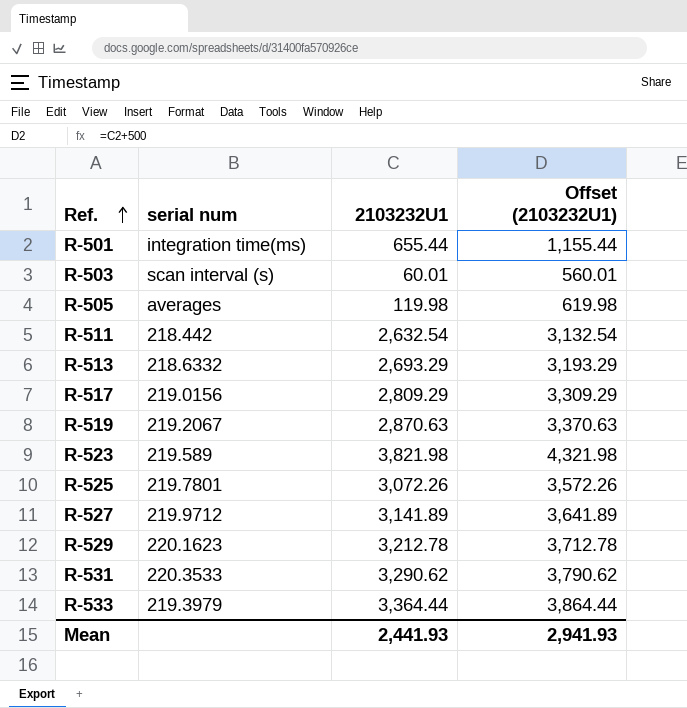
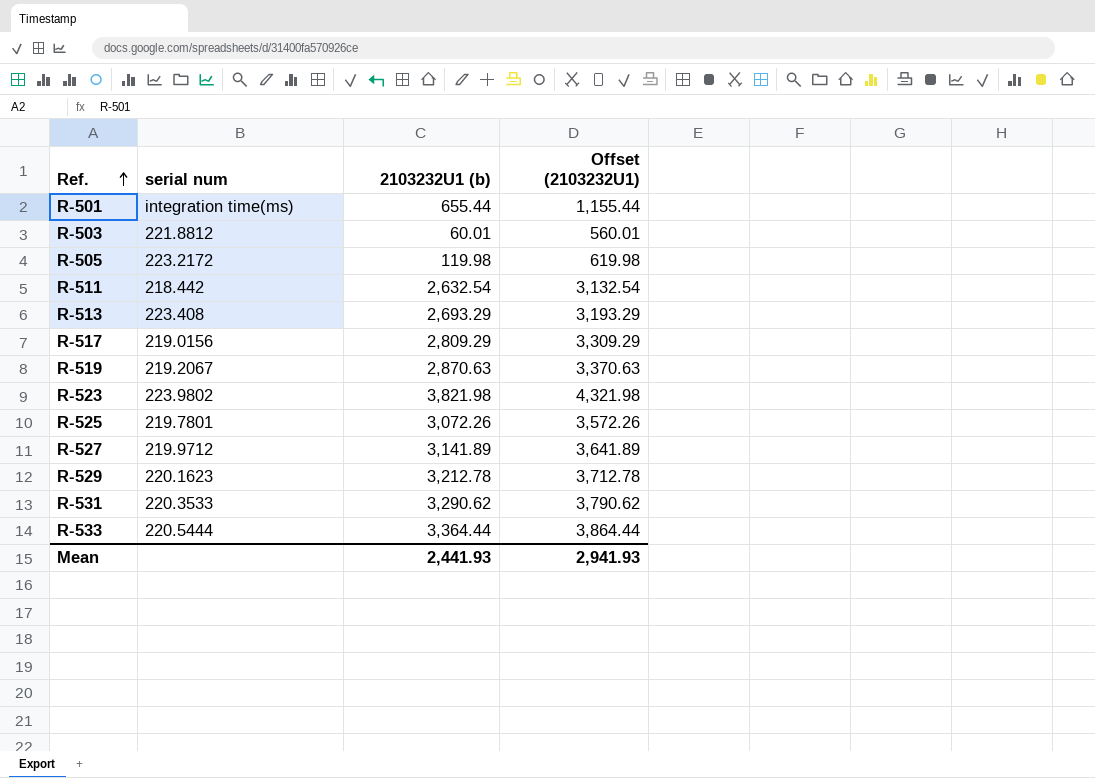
column name: 2103232U1 -> 2103232U1 (b)
R-503 | serial num: scan interval (s) -> 221.8812
R-505 | serial num: averages -> 223.2172
R-513 | serial num: 218.6332 -> 223.408
R-523 | serial num: 219.589 -> 223.9802
R-533 | serial num: 219.3979 -> 220.5444

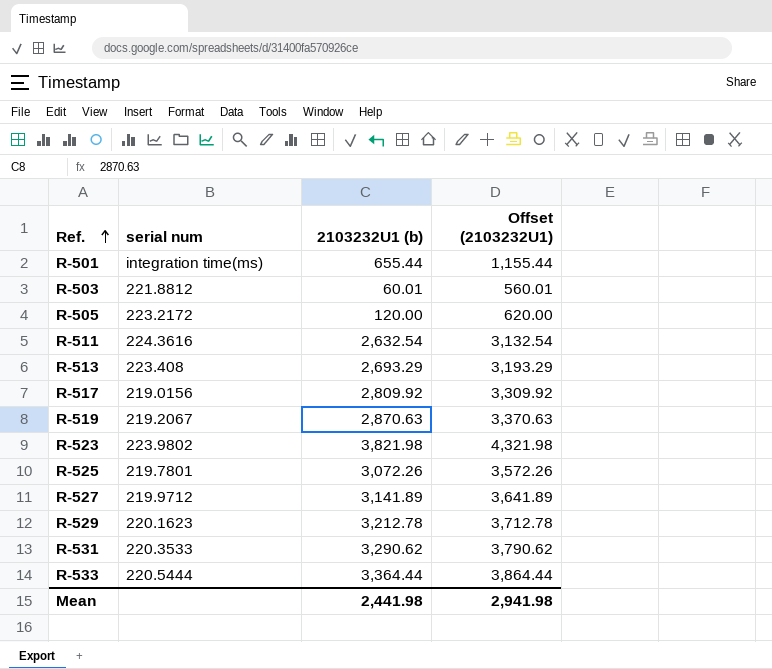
R-505 | 2103232U1 (b): 119.98 -> 120.00
R-505 | Offset (2103232U1): 619.98 -> 620.00
R-511 | serial num: 218.442 -> 224.3616
R-517 | 2103232U1 (b): 2,809.29 -> 2,809.92
R-517 | Offset (2103232U1): 3,309.29 -> 3,309.92
Mean | 2103232U1 (b): 2,441.93 -> 2,441.98
Mean | Offset (2103232U1): 2,941.93 -> 2,941.98

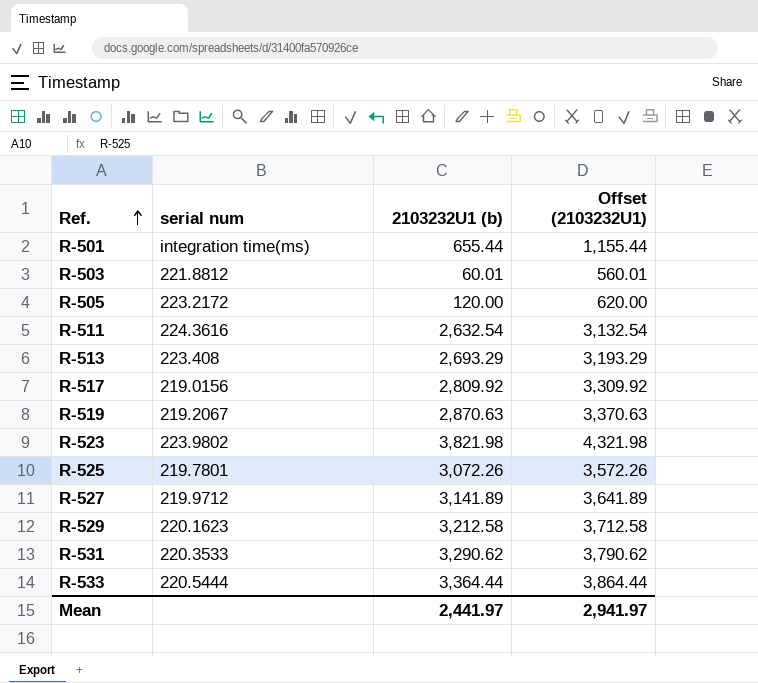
R-529 | 2103232U1 (b): 3,212.78 -> 3,212.58
R-529 | Offset (2103232U1): 3,712.78 -> 3,712.58
Mean | 2103232U1 (b): 2,441.98 -> 2,441.97
Mean | Offset (2103232U1): 2,941.98 -> 2,941.97

